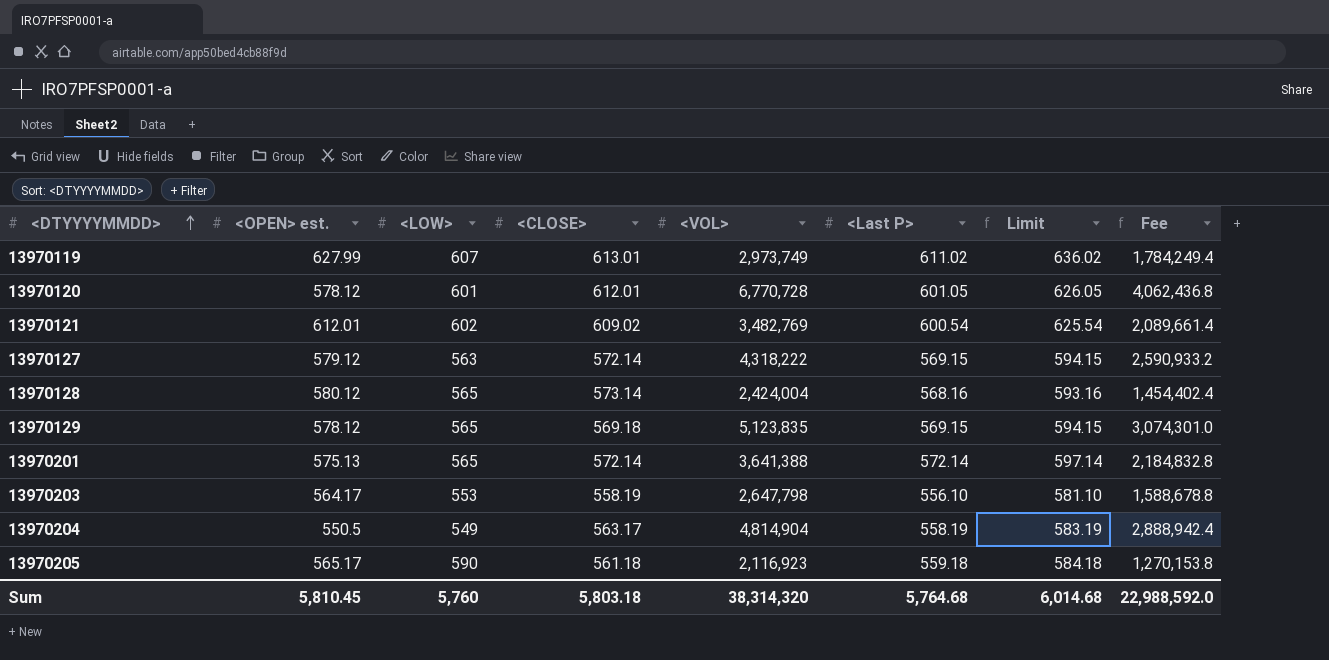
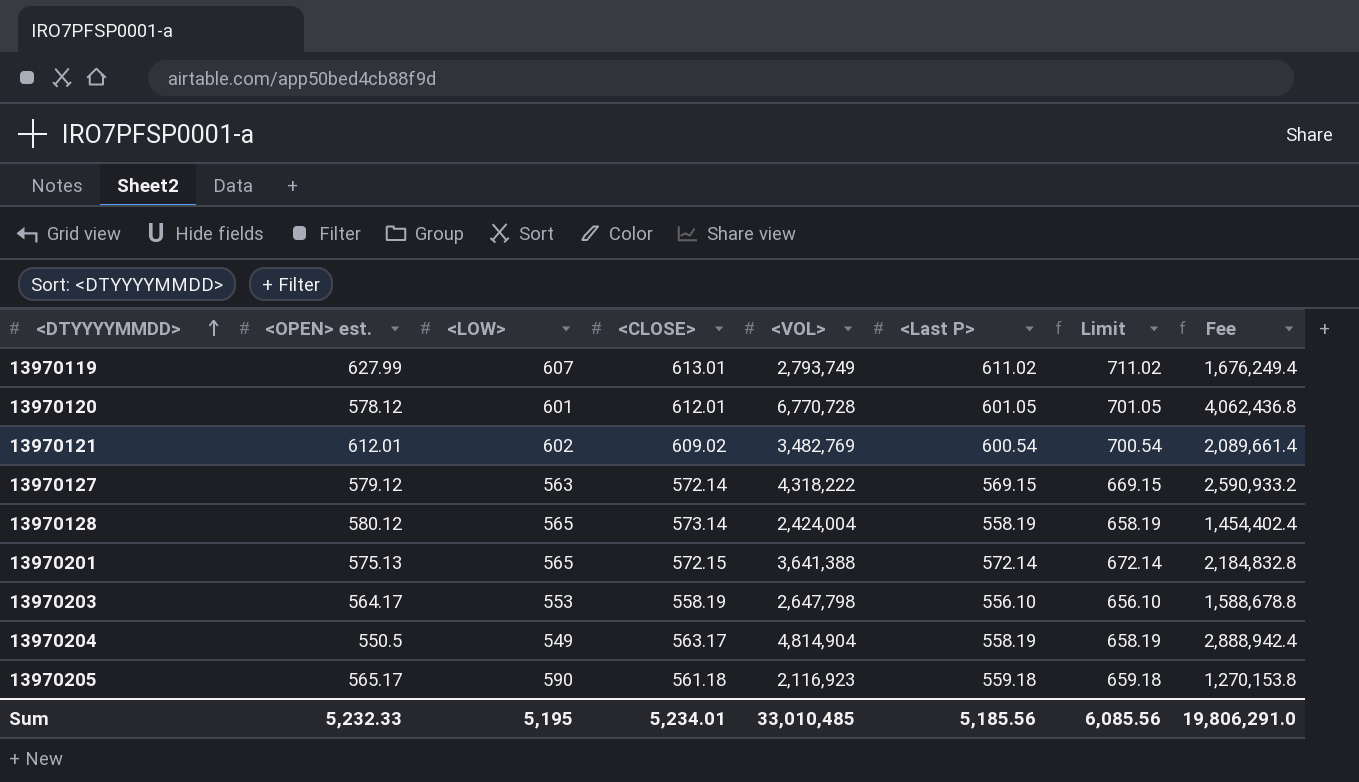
column Limit | formula: [<Last P>] + 25 -> [<Last P>] + 100
row 13970129: 578.12 | 565 | 569.18 | 5,123,835 | 569.15 | 594.15 | 3,074,301.0 -> none
13970119 | <VOL>: 2,973,749 -> 2,793,749
13970119 | Fee: 1,784,249.4 -> 1,676,249.4
13970128 | <Last P>: 568.16 -> 558.19
13970201 | <CLOSE>: 572.14 -> 572.15
Sum | <OPEN> est.: 5,810.45 -> 5,232.33
Sum | <LOW>: 5,760 -> 5,195
Sum | <CLOSE>: 5,803.18 -> 5,234.01
Sum | <VOL>: 38,314,320 -> 33,010,485
Sum | <Last P>: 5,764.68 -> 5,185.56
Sum | Limit: 6,014.68 -> 6,085.56
Sum | Fee: 22,988,592.0 -> 19,806,291.0

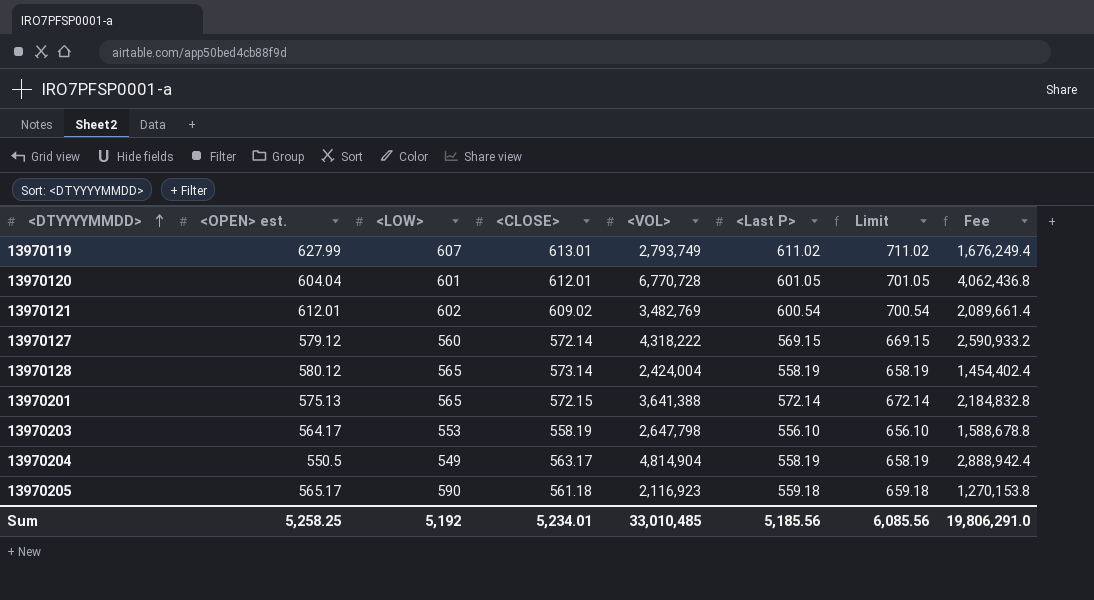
13970120 | <OPEN> est.: 578.12 -> 604.04
13970127 | <LOW>: 563 -> 560
Sum | <OPEN> est.: 5,232.33 -> 5,258.25
Sum | <LOW>: 5,195 -> 5,192

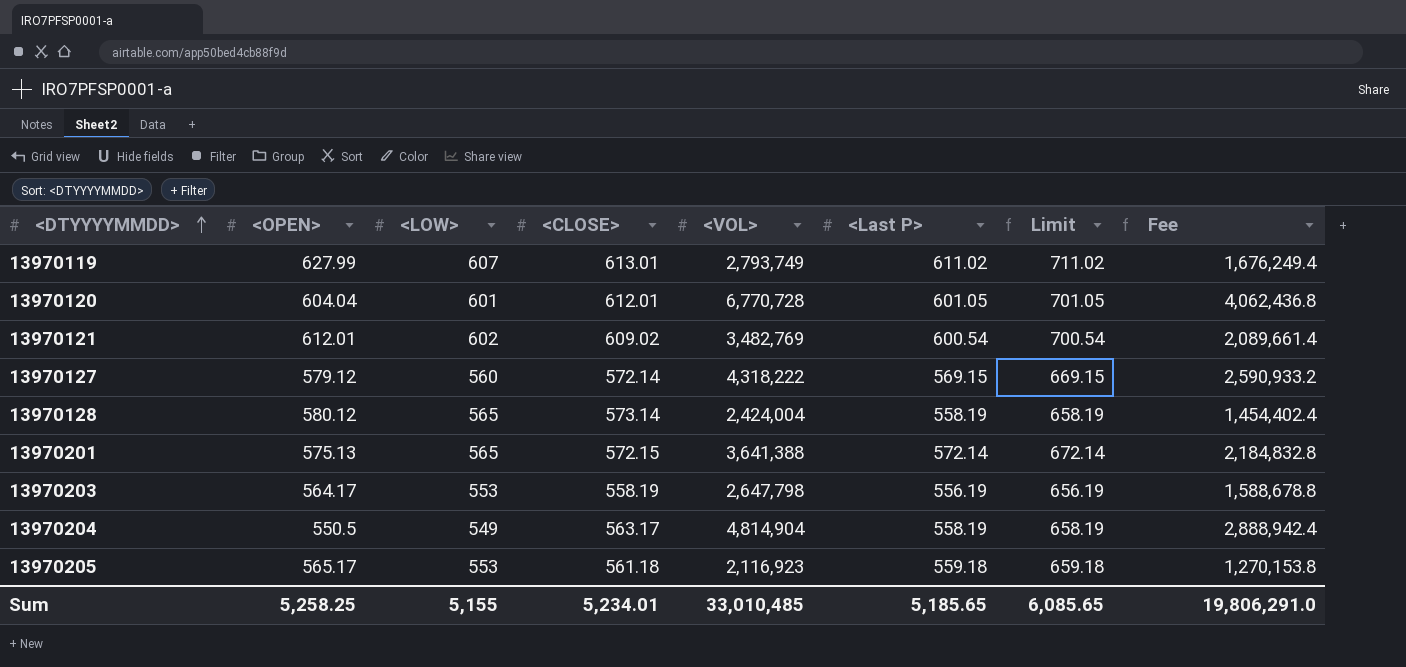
column name: <OPEN> est. -> <OPEN>
13970203 | <Last P>: 556.10 -> 556.19
13970203 | Limit: 656.10 -> 656.19
13970205 | <LOW>: 590 -> 553
Sum | <LOW>: 5,192 -> 5,155
Sum | <Last P>: 5,185.56 -> 5,185.65
Sum | Limit: 6,085.56 -> 6,085.65

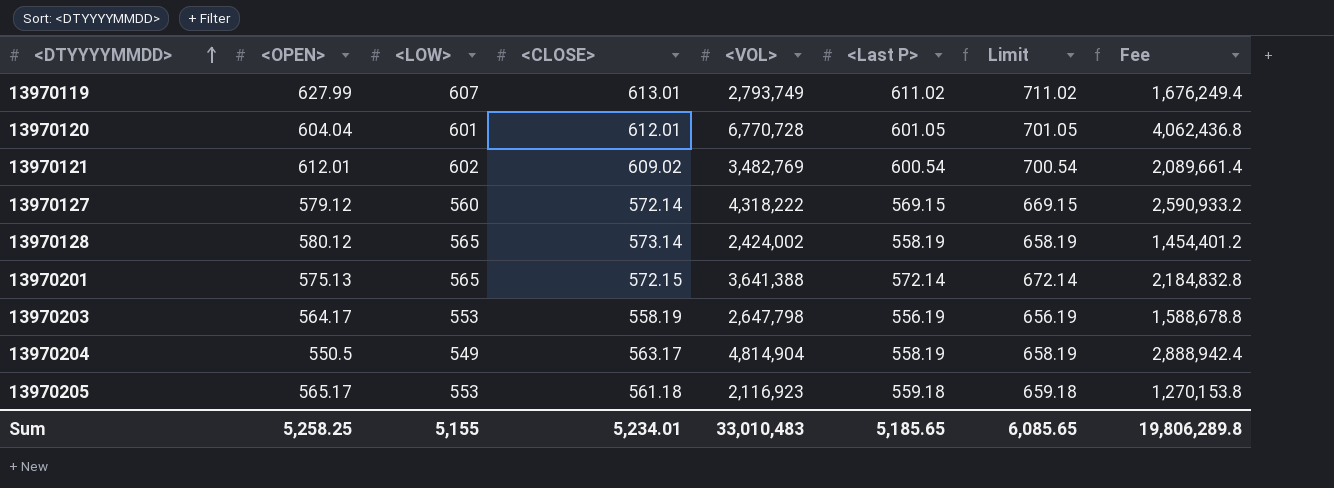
13970128 | <VOL>: 2,424,004 -> 2,424,002
13970128 | Fee: 1,454,402.4 -> 1,454,401.2
Sum | <VOL>: 33,010,485 -> 33,010,483
Sum | Fee: 19,806,291.0 -> 19,806,289.8

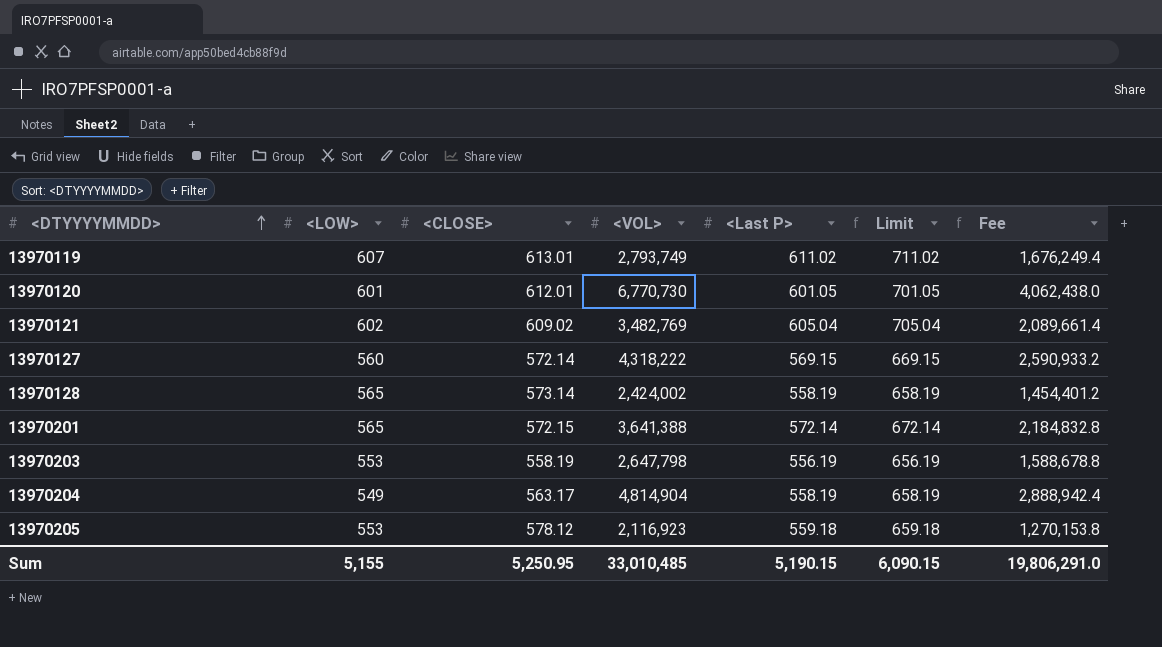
column <OPEN> | position: 2 -> none
13970120 | <VOL>: 6,770,728 -> 6,770,730
13970120 | Fee: 4,062,436.8 -> 4,062,438.0
13970121 | <Last P>: 600.54 -> 605.04
13970121 | Limit: 700.54 -> 705.04
13970205 | <CLOSE>: 561.18 -> 578.12
Sum | <CLOSE>: 5,234.01 -> 5,250.95
Sum | <VOL>: 33,010,483 -> 33,010,485
Sum | <Last P>: 5,185.65 -> 5,190.15
Sum | Limit: 6,085.65 -> 6,090.15
Sum | Fee: 19,806,289.8 -> 19,806,291.0

